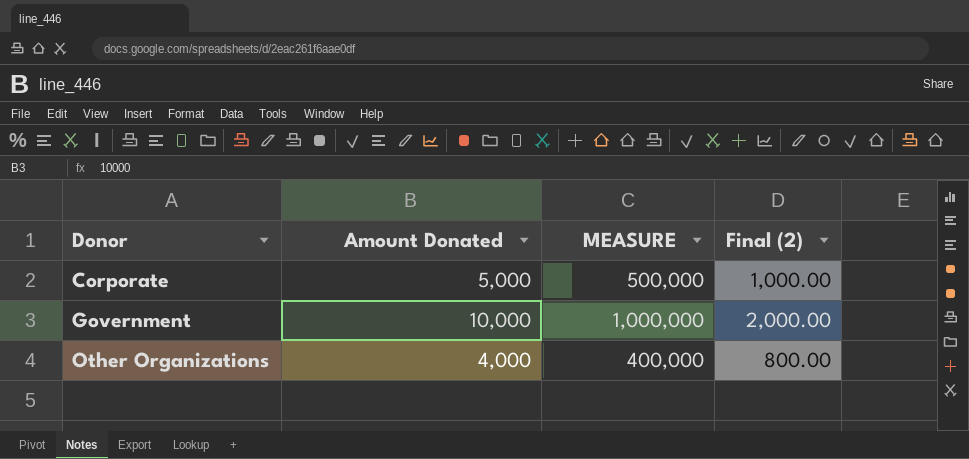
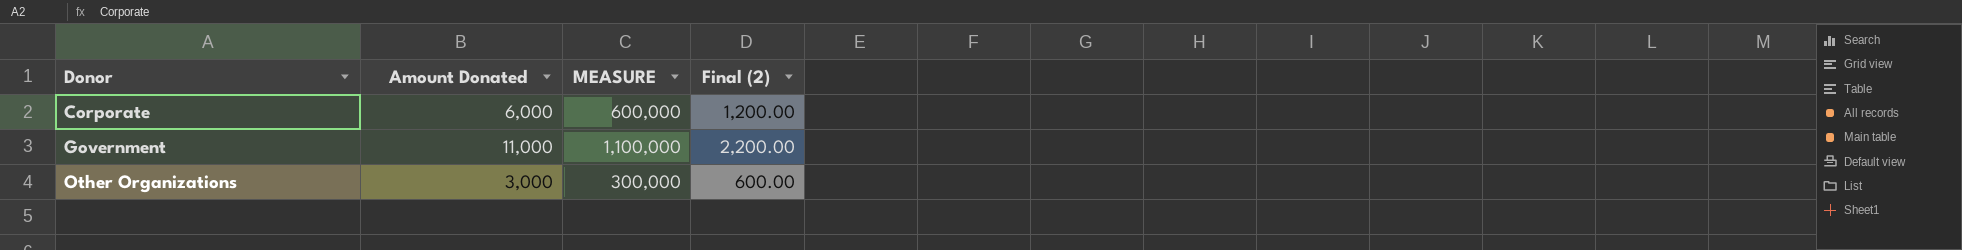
Corporate | Amount Donated: 5,000 -> 6,000
Corporate | MEASURE: 500,000 -> 600,000
Corporate | Final (2): 1,000.00 -> 1,200.00
Government | Amount Donated: 10,000 -> 11,000
Government | MEASURE: 1,000,000 -> 1,100,000
Government | Final (2): 2,000.00 -> 2,200.00
Other Organizations | Amount Donated: 4,000 -> 3,000
Other Organizations | MEASURE: 400,000 -> 300,000
Other Organizations | Final (2): 800.00 -> 600.00

